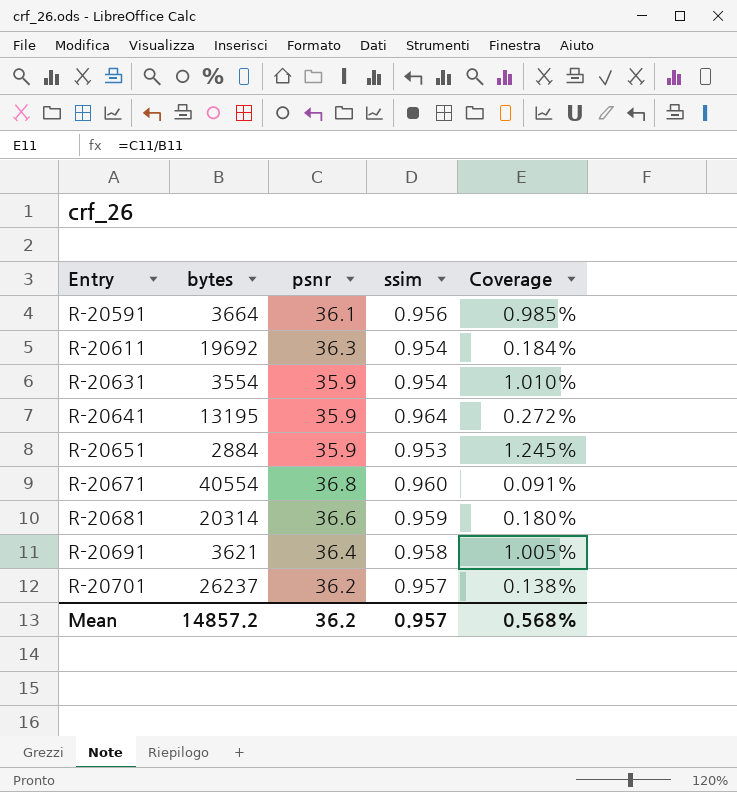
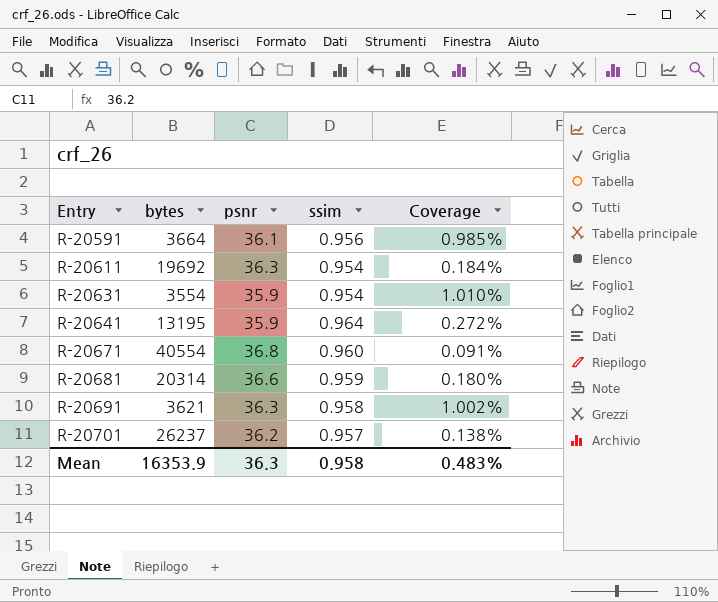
row R-20651: 2884 | 35.9 | 0.953 | 1.245% -> none
R-20691 | psnr: 36.4 -> 36.3
R-20691 | Coverage: 1.005% -> 1.002%
Mean | bytes: 14857.2 -> 16353.9
Mean | psnr: 36.2 -> 36.3
Mean | ssim: 0.957 -> 0.958
Mean | Coverage: 0.568% -> 0.483%

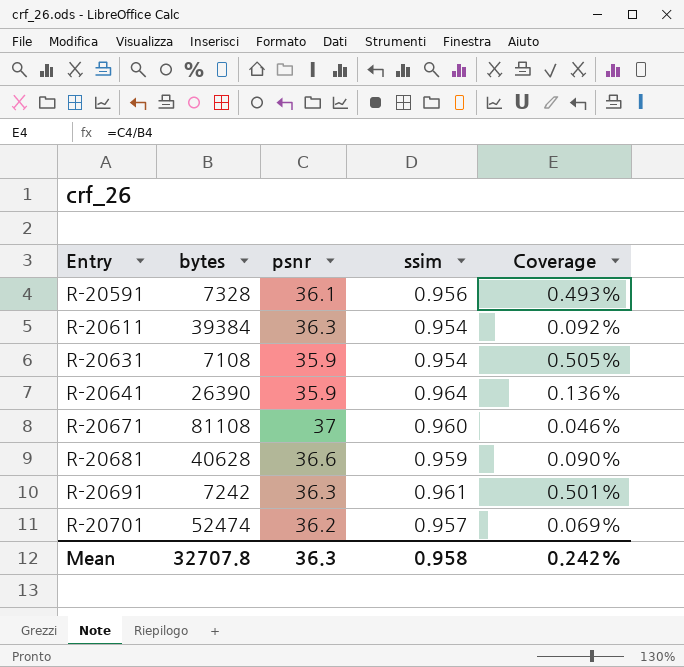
R-20591 | bytes: 3664 -> 7328
R-20591 | Coverage: 0.985% -> 0.493%
R-20611 | bytes: 19692 -> 39384
R-20611 | Coverage: 0.184% -> 0.092%
R-20631 | bytes: 3554 -> 7108
R-20631 | Coverage: 1.010% -> 0.505%
R-20641 | bytes: 13195 -> 26390
R-20641 | Coverage: 0.272% -> 0.136%
R-20671 | bytes: 40554 -> 81108
R-20671 | psnr: 36.8 -> 37
R-20671 | Coverage: 0.091% -> 0.046%
R-20681 | bytes: 20314 -> 40628
R-20681 | Coverage: 0.180% -> 0.090%
R-20691 | bytes: 3621 -> 7242
R-20691 | ssim: 0.958 -> 0.961
R-20691 | Coverage: 1.002% -> 0.501%
R-20701 | bytes: 26237 -> 52474
R-20701 | Coverage: 0.138% -> 0.069%
Mean | bytes: 16353.9 -> 32707.8
Mean | Coverage: 0.483% -> 0.242%

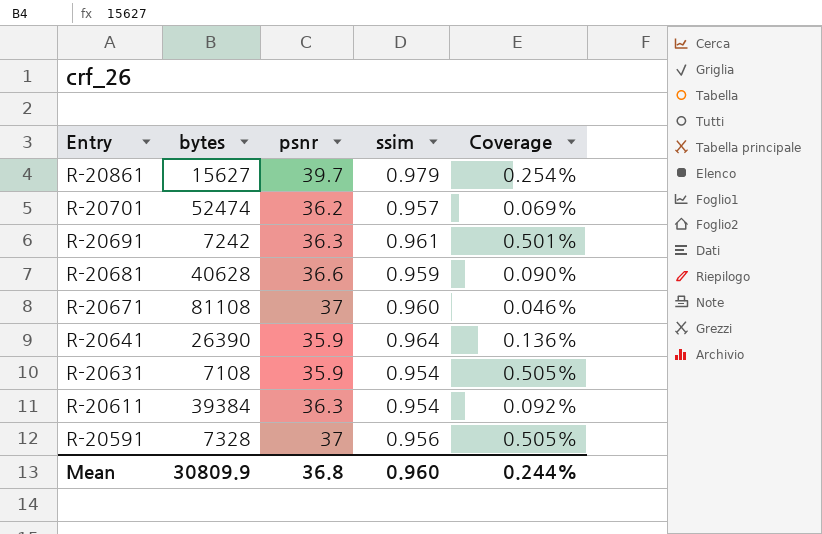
row order: Entry ascending -> Entry descending
row R-20861: none -> 15627 | 39.7 | 0.979 | 0.254%
R-20591 | psnr: 36.1 -> 37
R-20591 | Coverage: 0.493% -> 0.505%
Mean | bytes: 32707.8 -> 30809.9
Mean | psnr: 36.3 -> 36.8
Mean | ssim: 0.958 -> 0.960
Mean | Coverage: 0.242% -> 0.244%

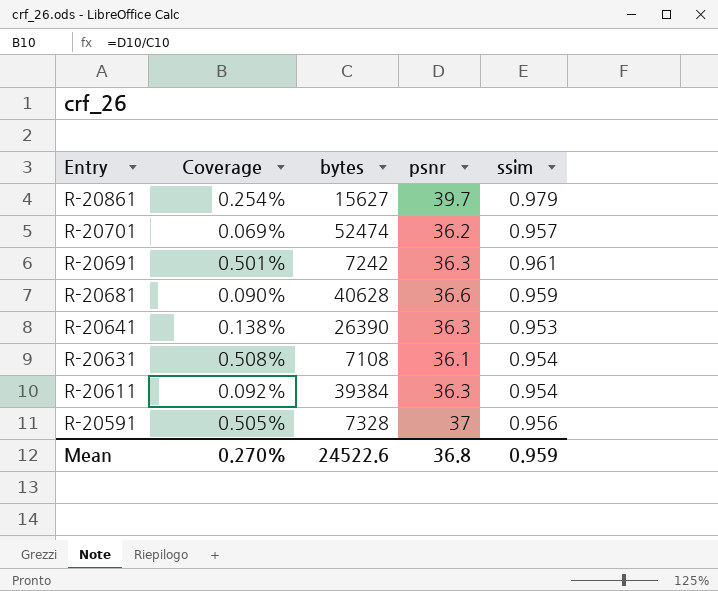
column Coverage | position: 5 -> 2
row R-20671: 81108 | 37 | 0.960 | 0.046% -> none
R-20641 | Coverage: 0.136% -> 0.138%
R-20641 | psnr: 35.9 -> 36.3
R-20641 | ssim: 0.964 -> 0.953
R-20631 | Coverage: 0.505% -> 0.508%
R-20631 | psnr: 35.9 -> 36.1
Mean | Coverage: 0.244% -> 0.270%
Mean | bytes: 30809.9 -> 24522.6
Mean | ssim: 0.960 -> 0.959

